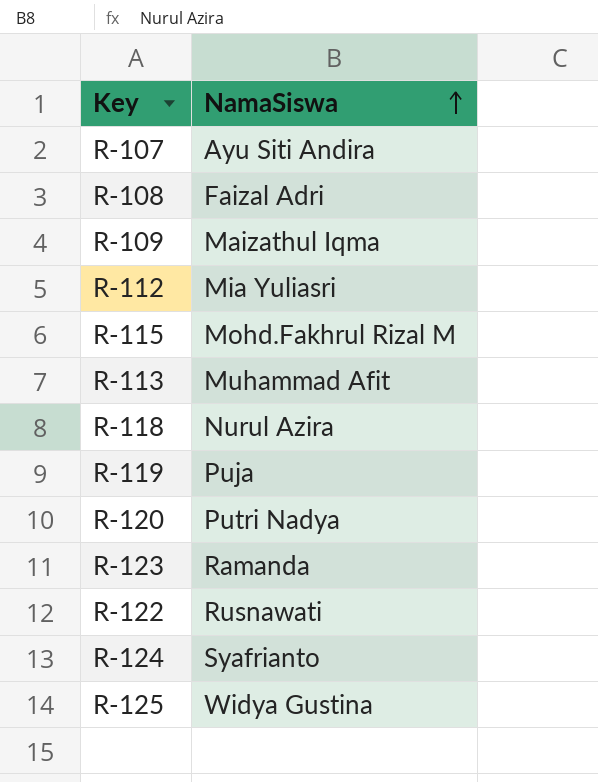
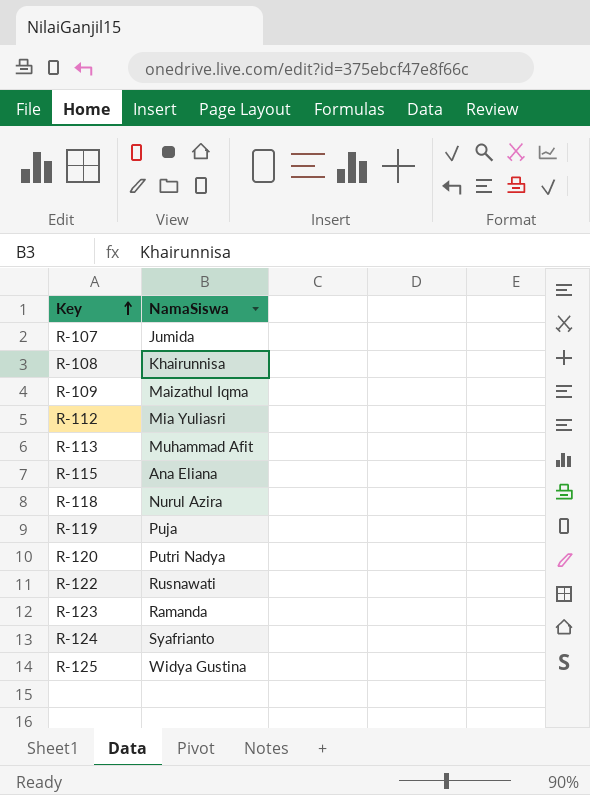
row order: NamaSiswa ascending -> Key ascending
R-107 | NamaSiswa: Ayu Siti Andira -> Jumida
R-108 | NamaSiswa: Faizal Adri -> Khairunnisa
R-115 | NamaSiswa: Mohd.Fakhrul Rizal M -> Ana Eliana

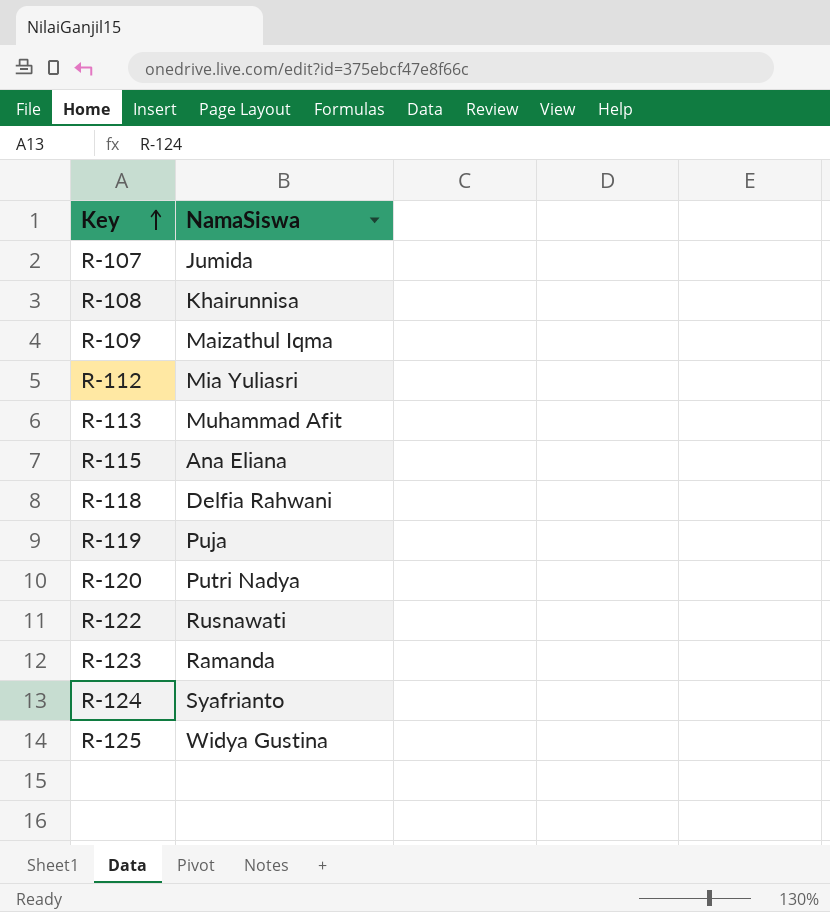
R-118 | NamaSiswa: Nurul Azira -> Delfia Rahwani

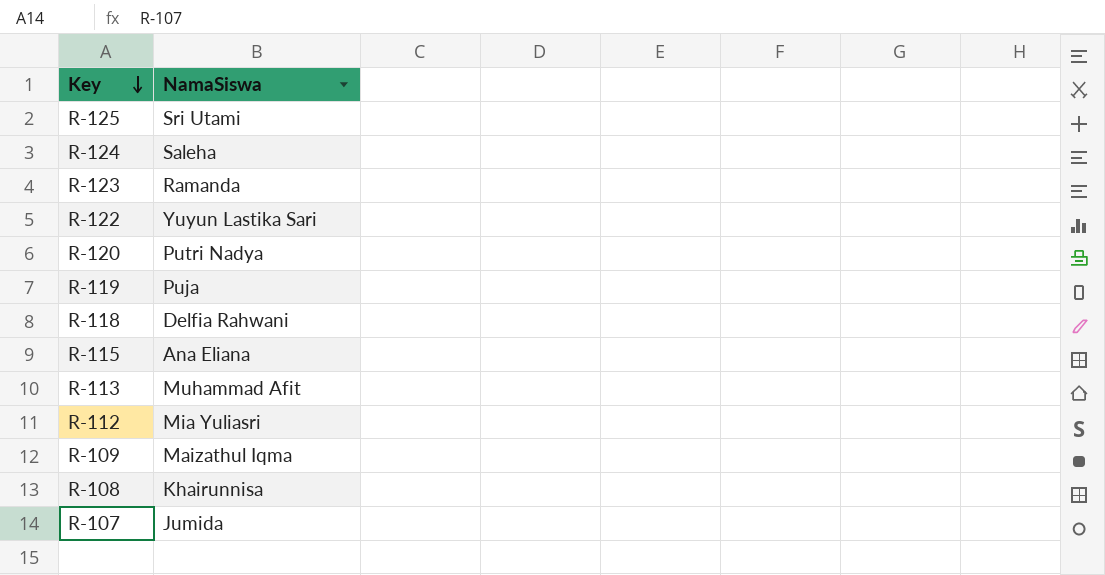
row order: Key ascending -> Key descending
R-125 | NamaSiswa: Widya Gustina -> Sri Utami
R-124 | NamaSiswa: Syafrianto -> Saleha
R-122 | NamaSiswa: Rusnawati -> Yuyun Lastika Sari

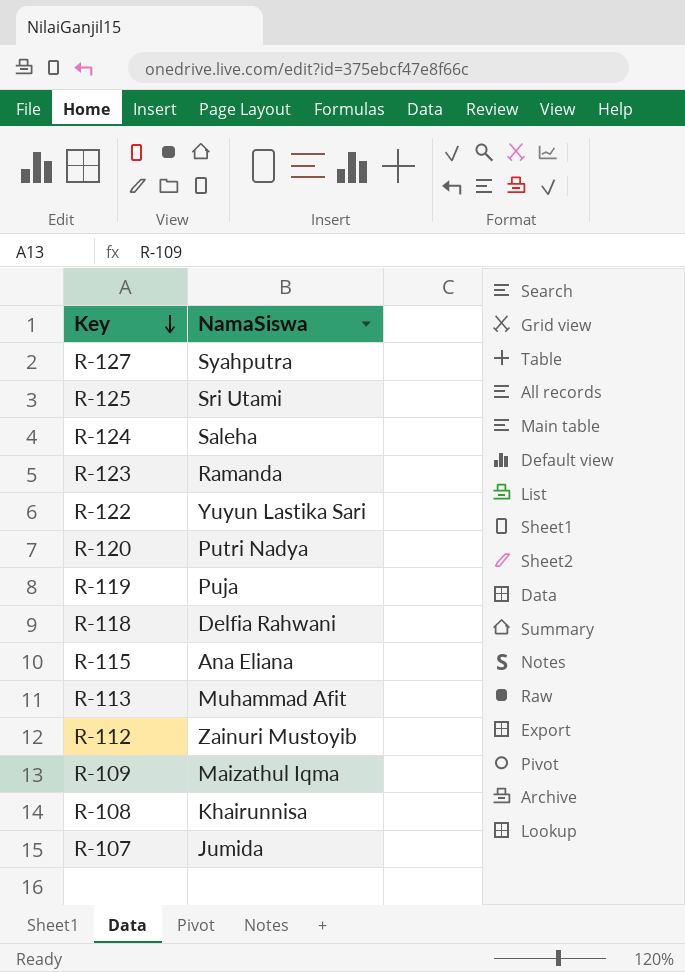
row R-127: none -> Syahputra
R-112 | NamaSiswa: Mia Yuliasri -> Zainuri Mustoyib

